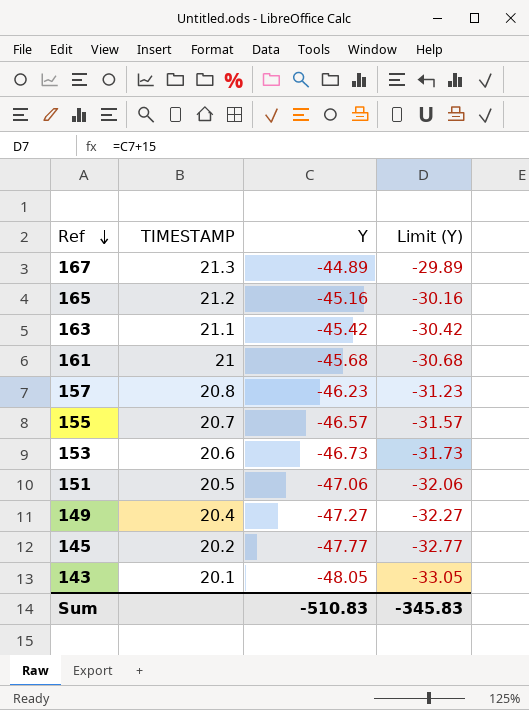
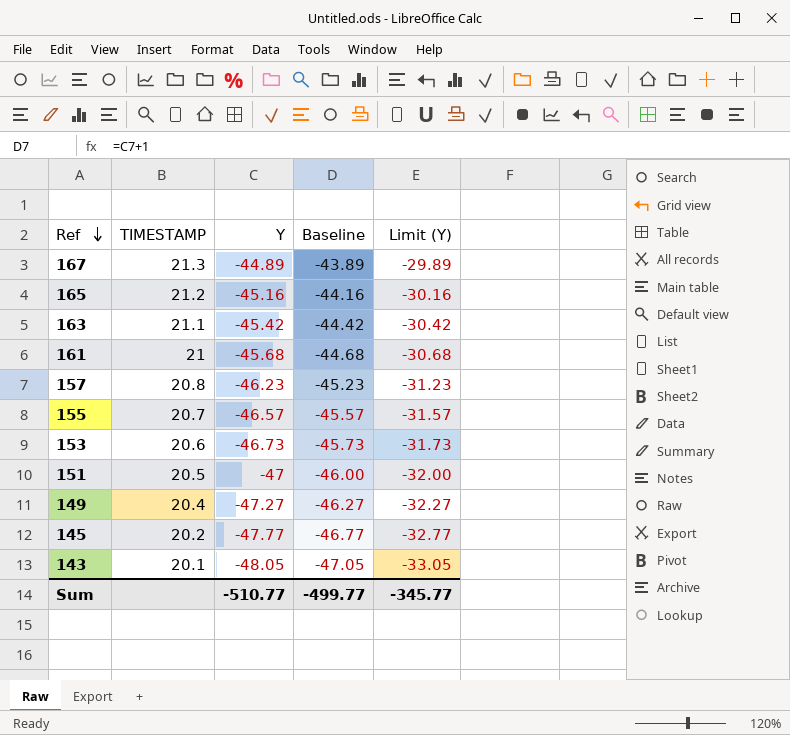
column Baseline | formula: none -> [Y] + 1
151 | Y: -47.06 -> -47
151 | Limit (Y): -32.06 -> -32.00
Sum | Y: -510.83 -> -510.77
Sum | Limit (Y): -345.83 -> -345.77

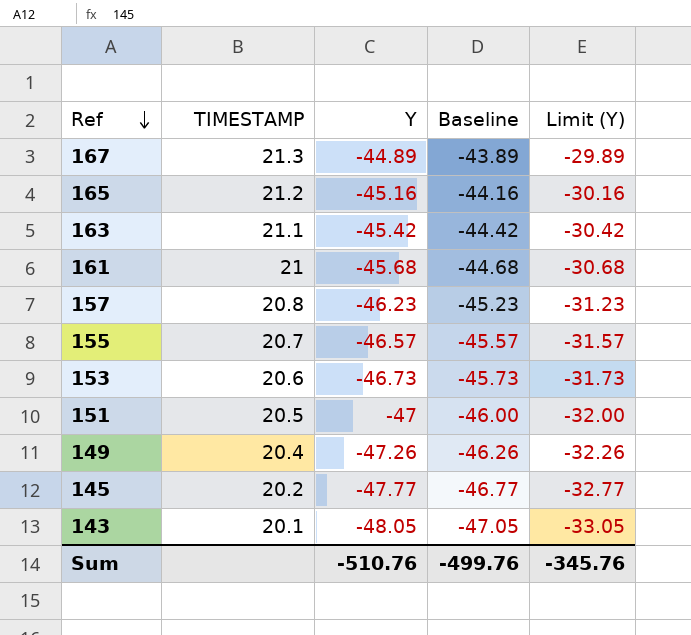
149 | Y: -47.27 -> -47.26
149 | Baseline: -46.27 -> -46.26
149 | Limit (Y): -32.27 -> -32.26
Sum | Y: -510.77 -> -510.76
Sum | Baseline: -499.77 -> -499.76
Sum | Limit (Y): -345.77 -> -345.76

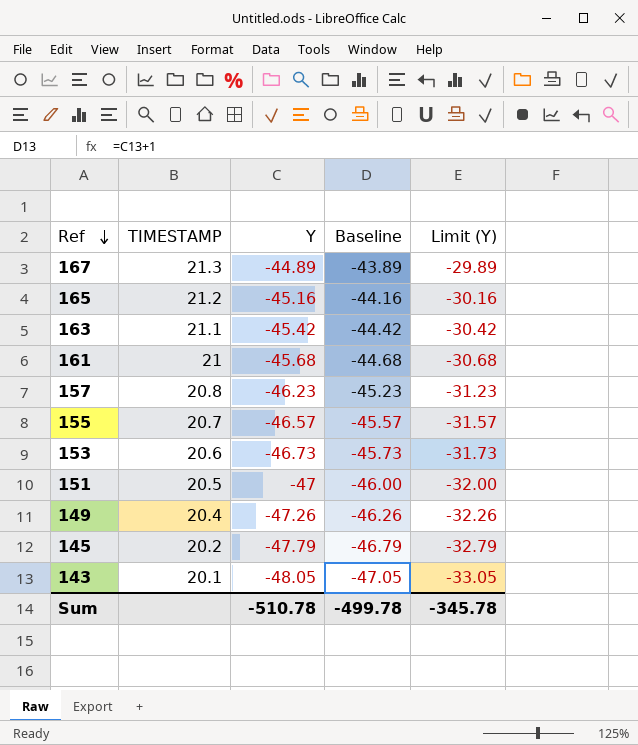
145 | Y: -47.77 -> -47.79
145 | Baseline: -46.77 -> -46.79
145 | Limit (Y): -32.77 -> -32.79
Sum | Y: -510.76 -> -510.78
Sum | Baseline: -499.76 -> -499.78
Sum | Limit (Y): -345.76 -> -345.78

